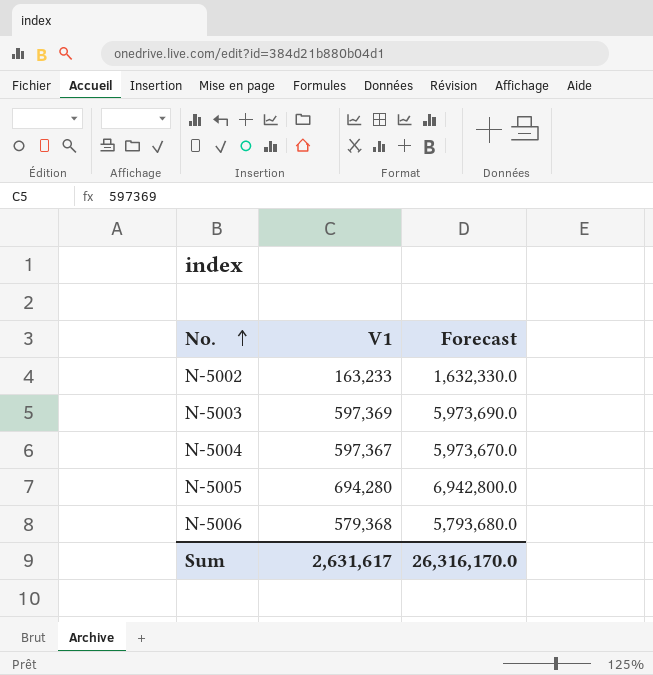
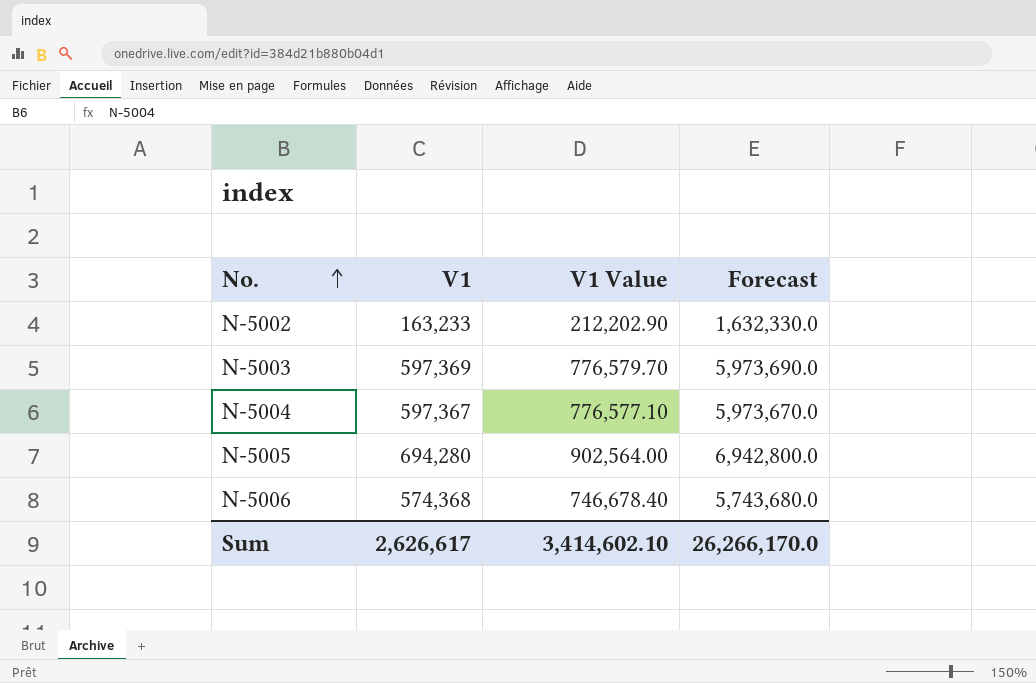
column V1 Value | formula: none -> [V1] * 1.3
N-5006 | V1: 579,368 -> 574,368
N-5006 | Forecast: 5,793,680.0 -> 5,743,680.0
Sum | V1: 2,631,617 -> 2,626,617
Sum | Forecast: 26,316,170.0 -> 26,266,170.0

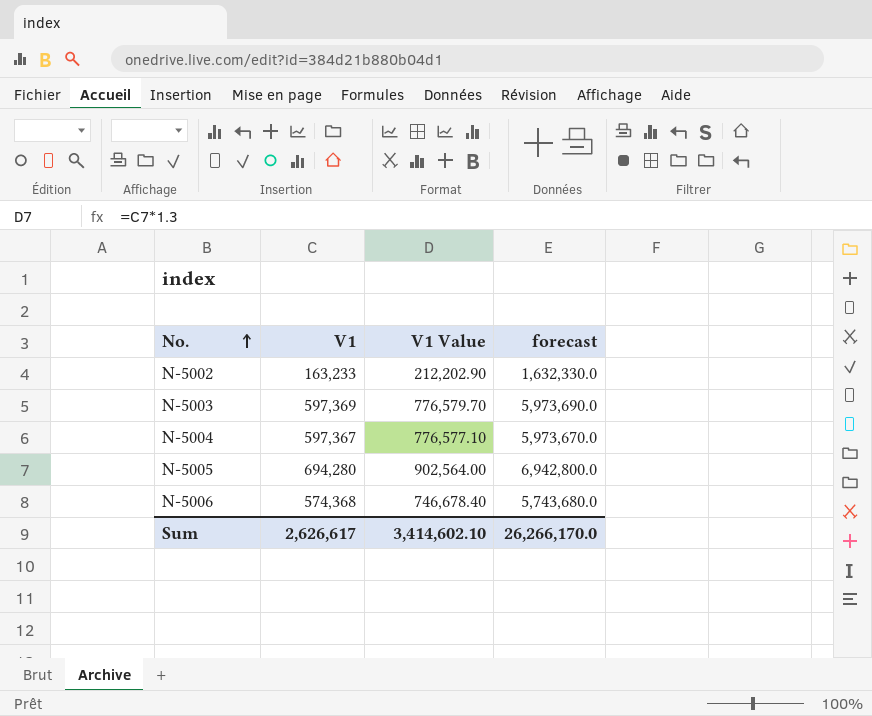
column name: Forecast -> forecast

